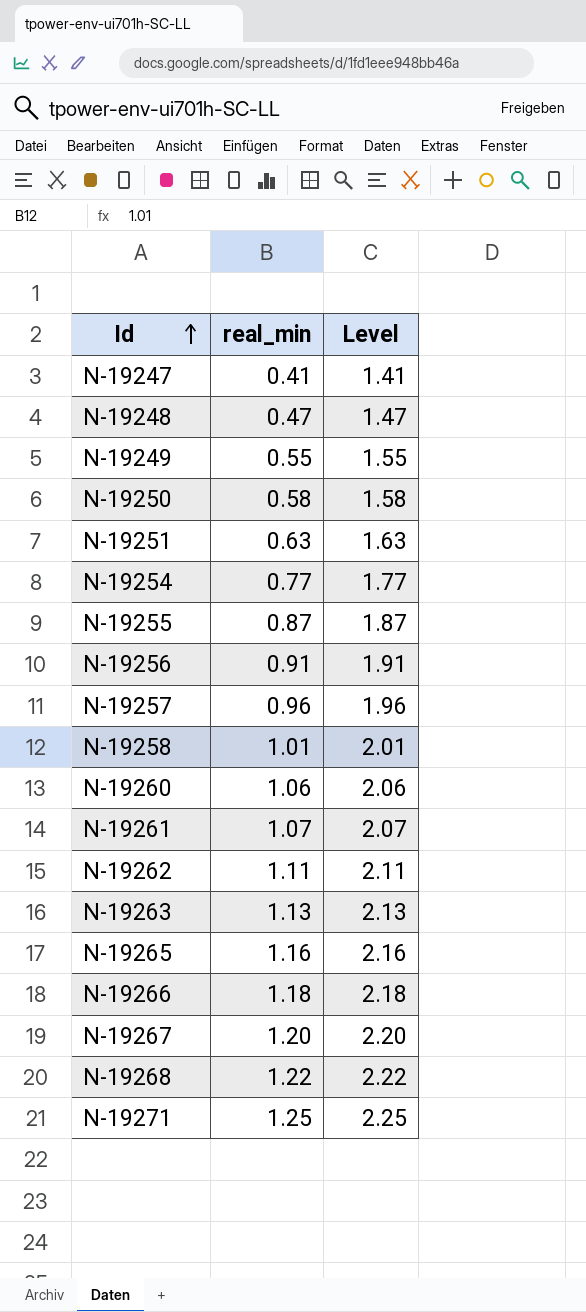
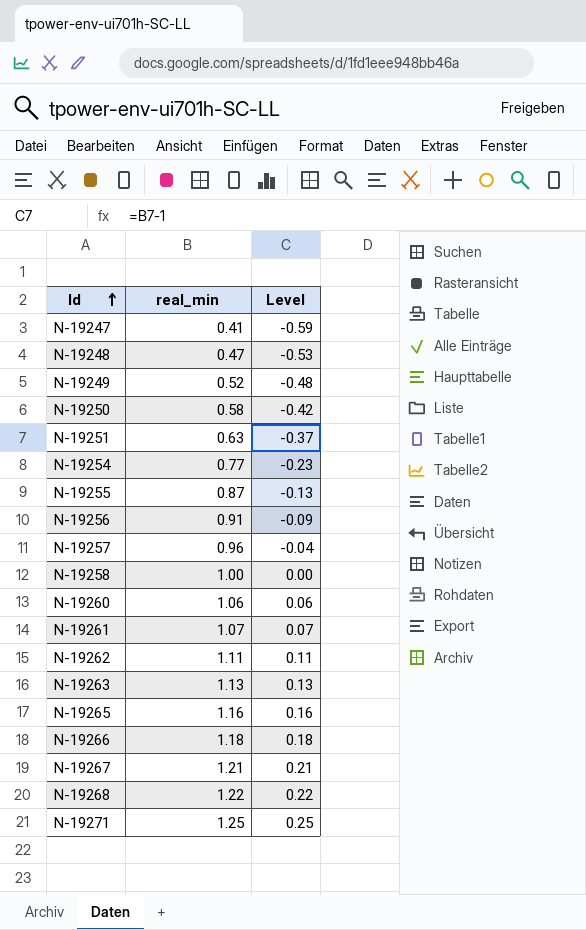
column Level | formula: [real_min] + 1 -> [real_min] - 1
N-19249 | real_min: 0.55 -> 0.52
N-19258 | real_min: 1.01 -> 1.00
N-19267 | real_min: 1.20 -> 1.21

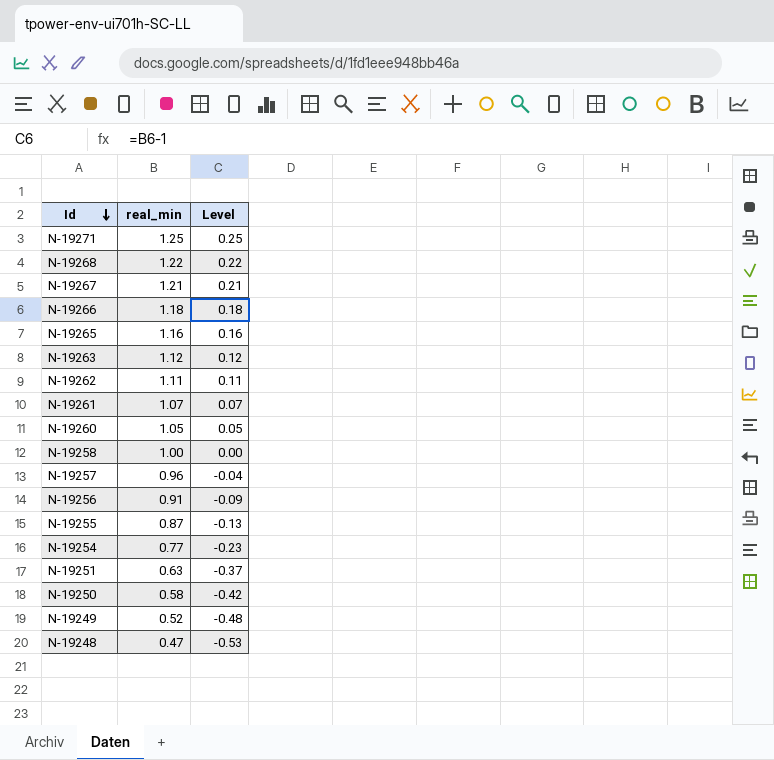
row order: Id ascending -> Id descending
row N-19247: 0.41 | -0.59 -> none
N-19263 | real_min: 1.13 -> 1.12
N-19263 | Level: 0.13 -> 0.12
N-19260 | real_min: 1.06 -> 1.05
N-19260 | Level: 0.06 -> 0.05

